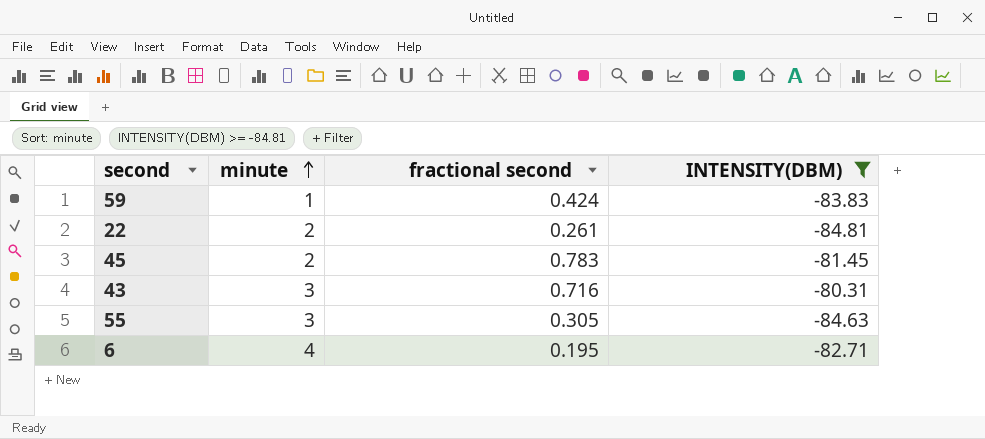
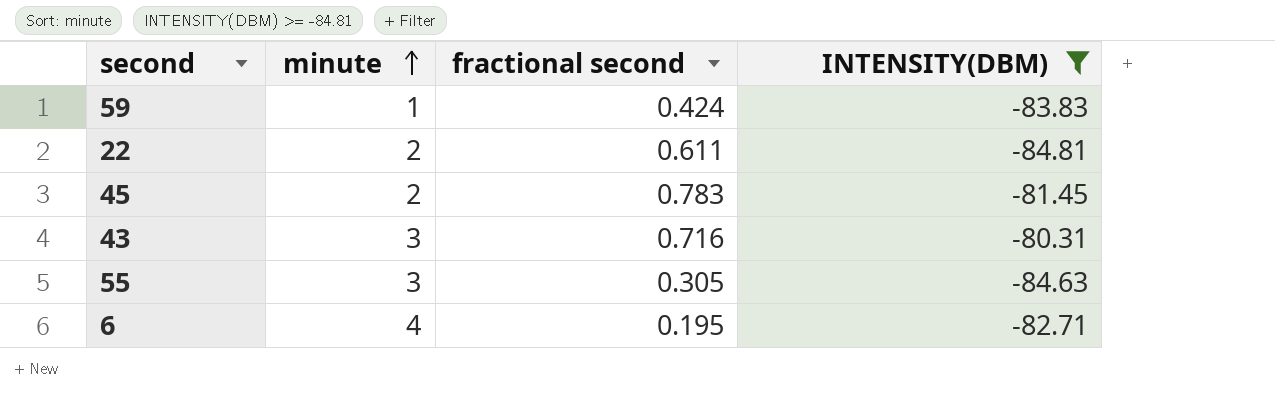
22 | fractional second: 0.261 -> 0.611

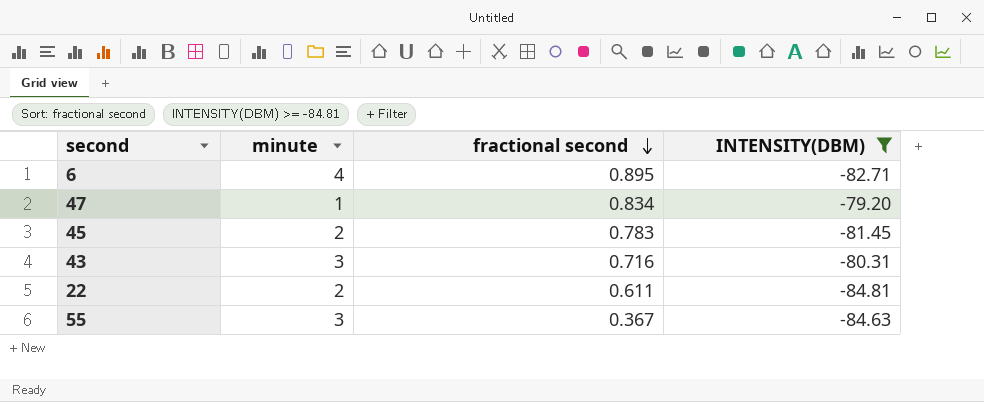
row order: minute ascending -> fractional second descending
row 59: 1 | 0.424 | -83.83 -> none
6 | fractional second: 0.195 -> 0.895
row 47: none -> 1 | 0.834 | -79.20
55 | fractional second: 0.305 -> 0.367

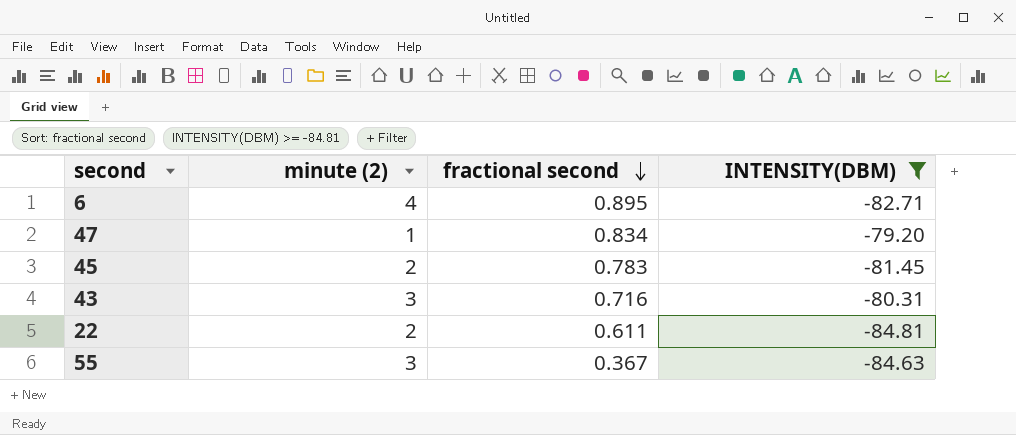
column name: minute -> minute (2)

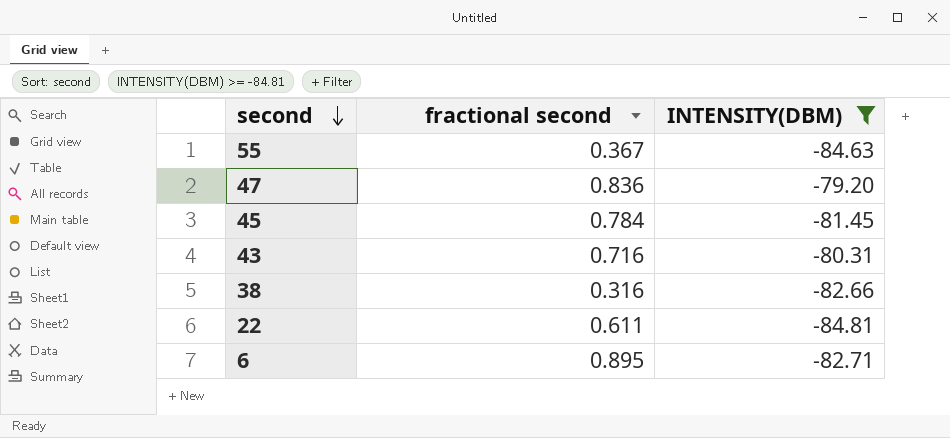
row order: fractional second descending -> second descending
column minute (2) | position: 2 -> none
47 | fractional second: 0.834 -> 0.836
45 | fractional second: 0.783 -> 0.784
row 38: none -> 0.316 | -82.66

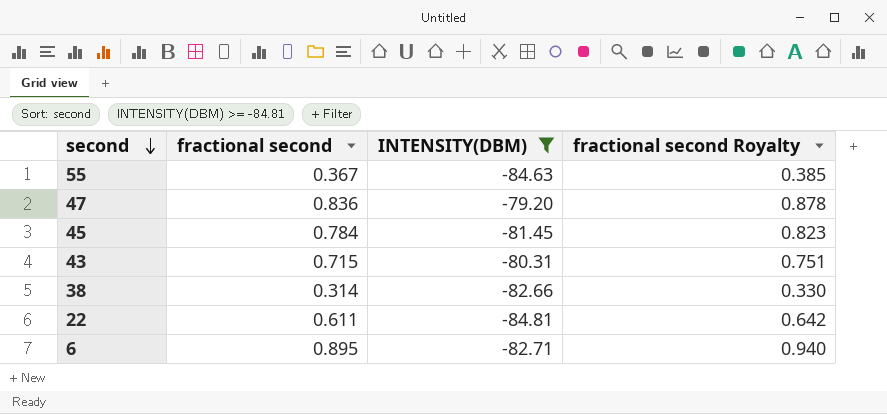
column fractional second Royalty | formula: none -> [fractional second] * 1.05
43 | fractional second: 0.716 -> 0.715
38 | fractional second: 0.316 -> 0.314

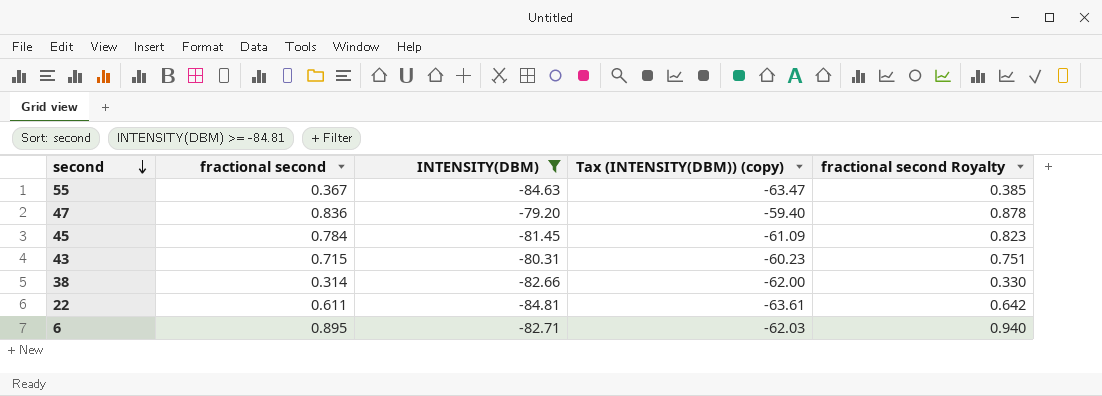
column Tax (INTENSITY(DBM)) (copy) | formula: none -> [INTENSITY(DBM)] * 0.75

